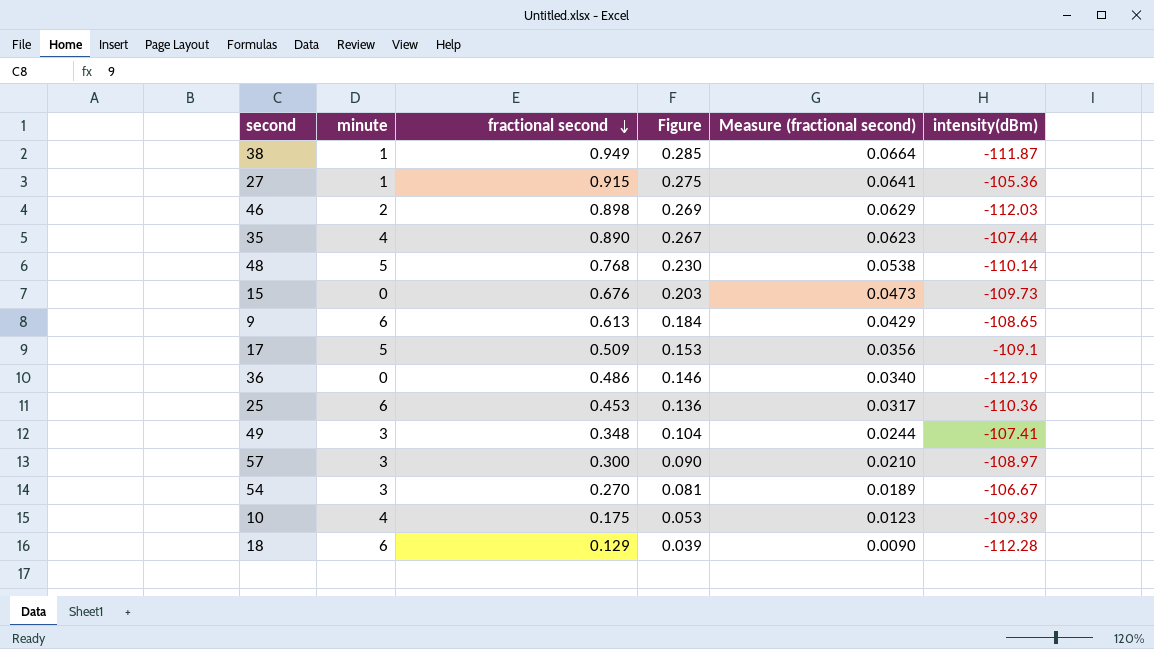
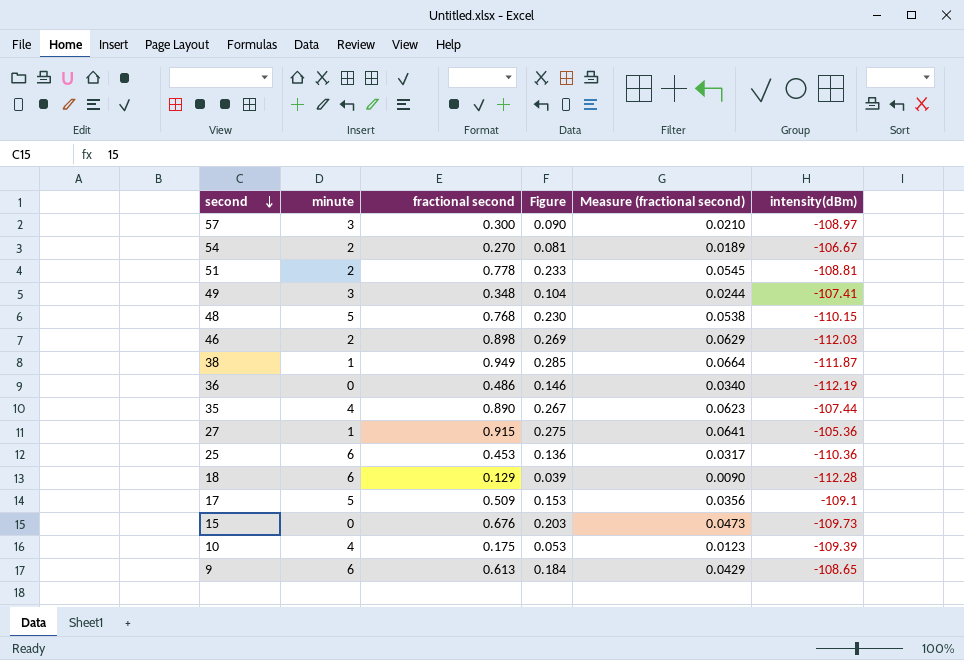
row order: fractional second descending -> second descending
54 | minute: 3 -> 2
row 51: none -> 2 | 0.778 | 0.233 | 0.0545 | -108.81
48 | intensity(dBm): -110.14 -> -110.15

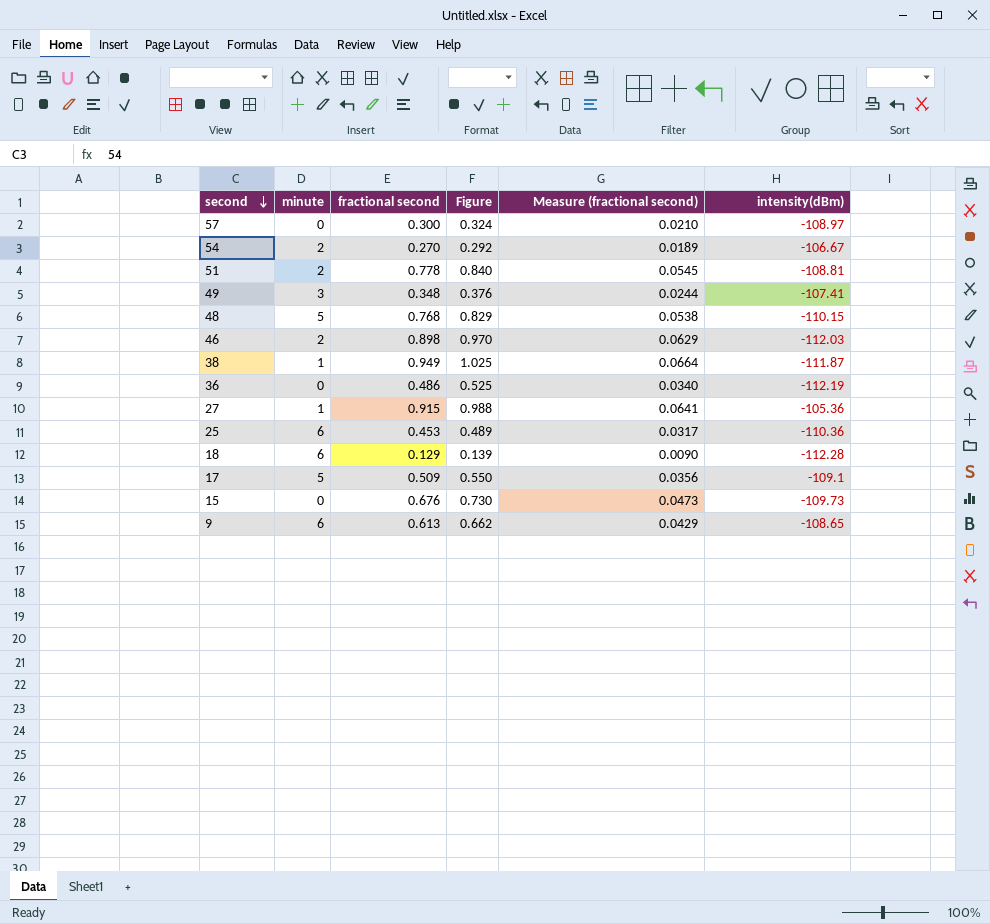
column Figure | formula: [fractional second] * 0.3 -> [fractional second] * 1.08
row 35: 4 | 0.890 | 0.267 | 0.0623 | -107.44 -> none
row 10: 4 | 0.175 | 0.053 | 0.0123 | -109.39 -> none
57 | minute: 3 -> 0

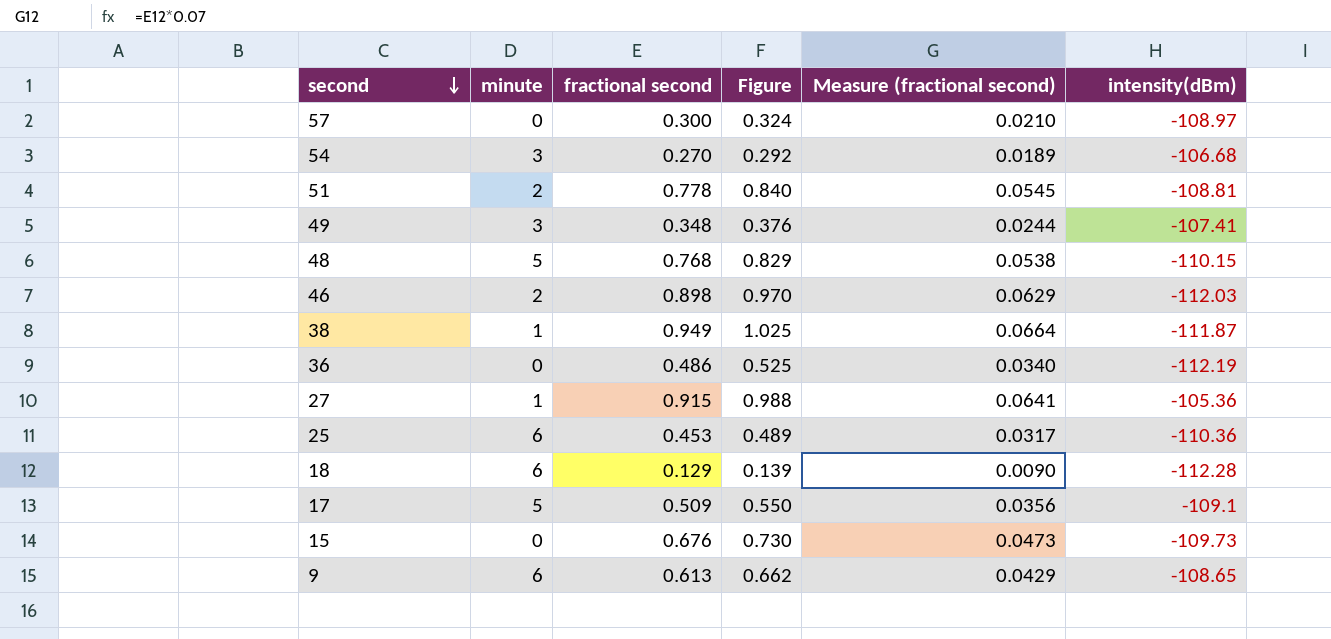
54 | minute: 2 -> 3
54 | intensity(dBm): -106.67 -> -106.68

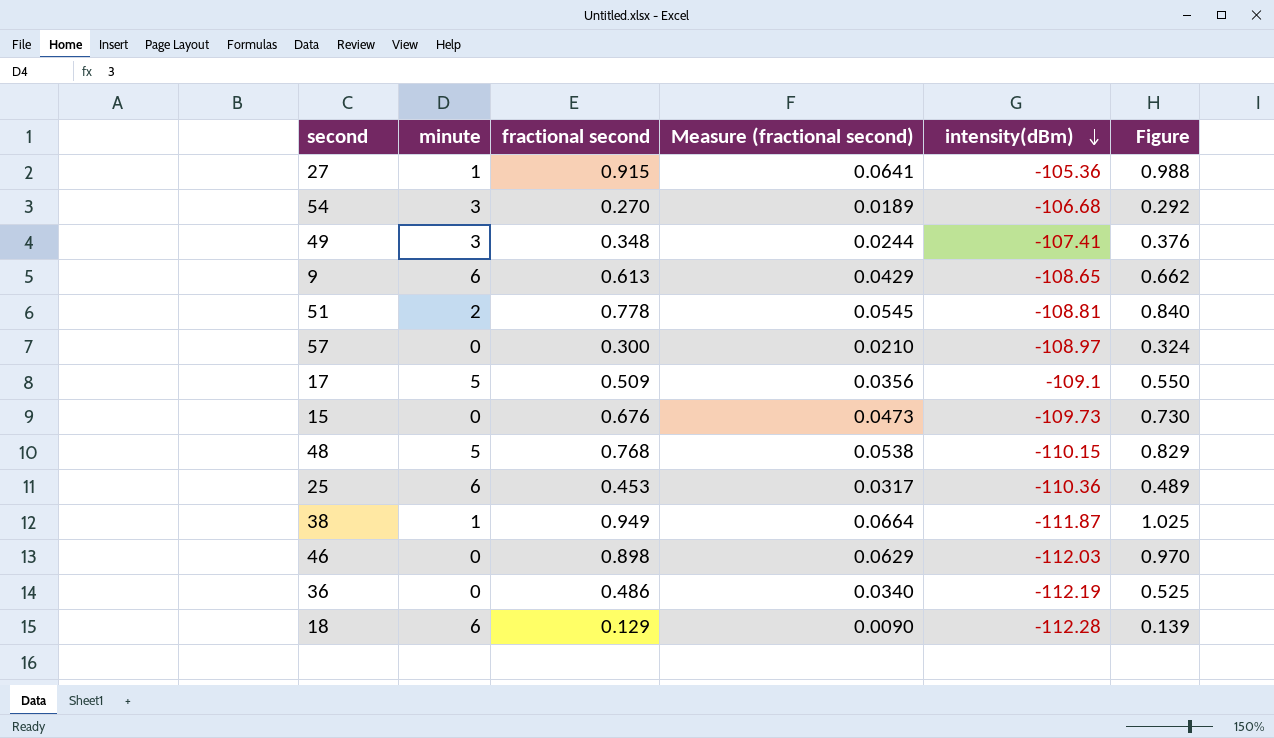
row order: second descending -> intensity(dBm) descending
column Figure | position: 4 -> 6
46 | minute: 2 -> 0

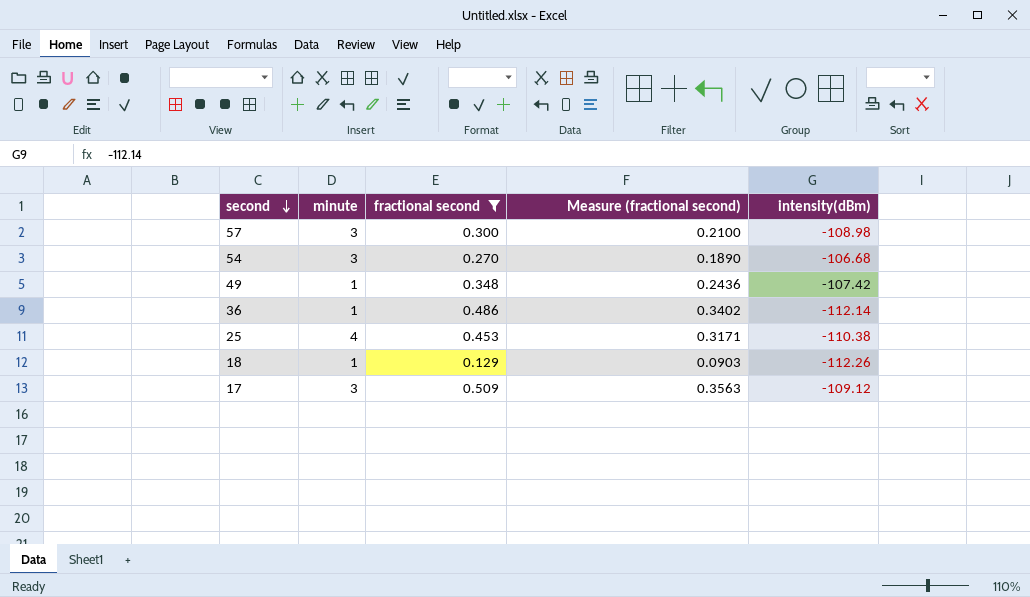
filter: none -> fractional second <= 0.509
row order: intensity(dBm) descending -> second descending
column Figure | formula: [fractional second] * 1.08 -> none
column Measure (fractional second) | formula: [fractional second] * 0.07 -> [fractional second] * 0.7
57 | minute: 0 -> 3
57 | intensity(dBm): -108.97 -> -108.98
49 | minute: 3 -> 1
49 | intensity(dBm): -107.41 -> -107.42
36 | minute: 0 -> 1
36 | intensity(dBm): -112.19 -> -112.14
25 | minute: 6 -> 4
25 | intensity(dBm): -110.36 -> -110.38
18 | minute: 6 -> 1
18 | intensity(dBm): -112.28 -> -112.26
17 | minute: 5 -> 3
17 | intensity(dBm): -109.1 -> -109.12

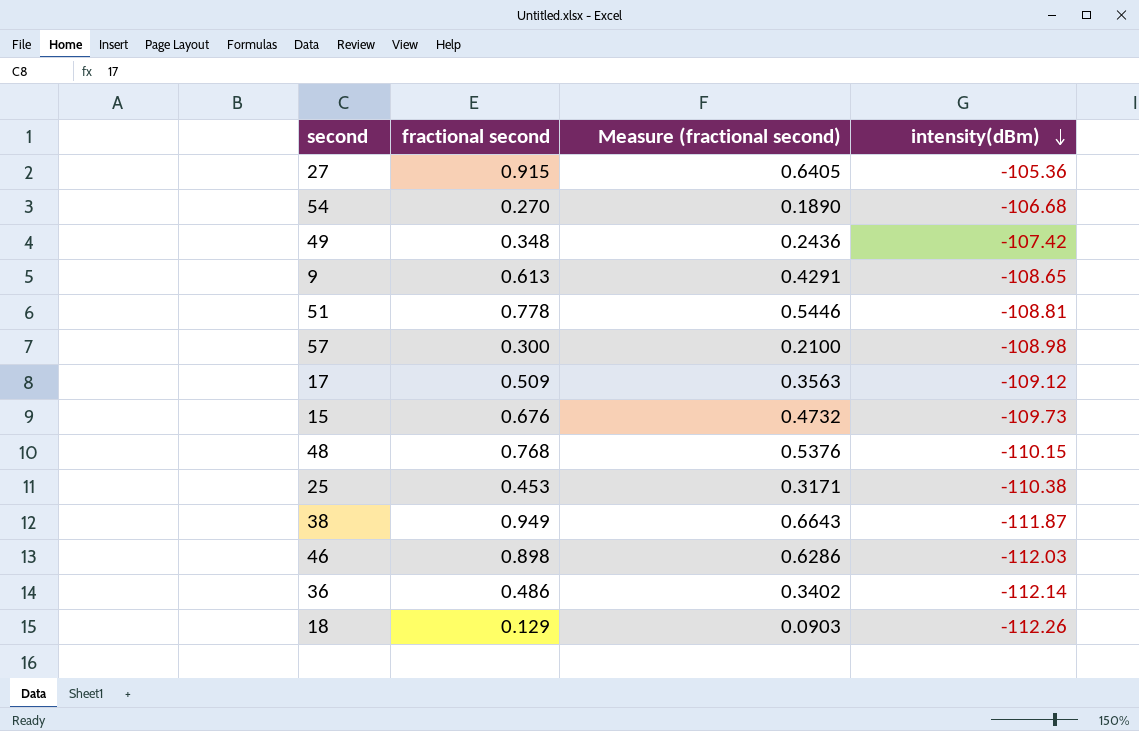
filter: fractional second <= 0.509 -> none
row order: second descending -> intensity(dBm) descending
column minute | position: 2 -> none

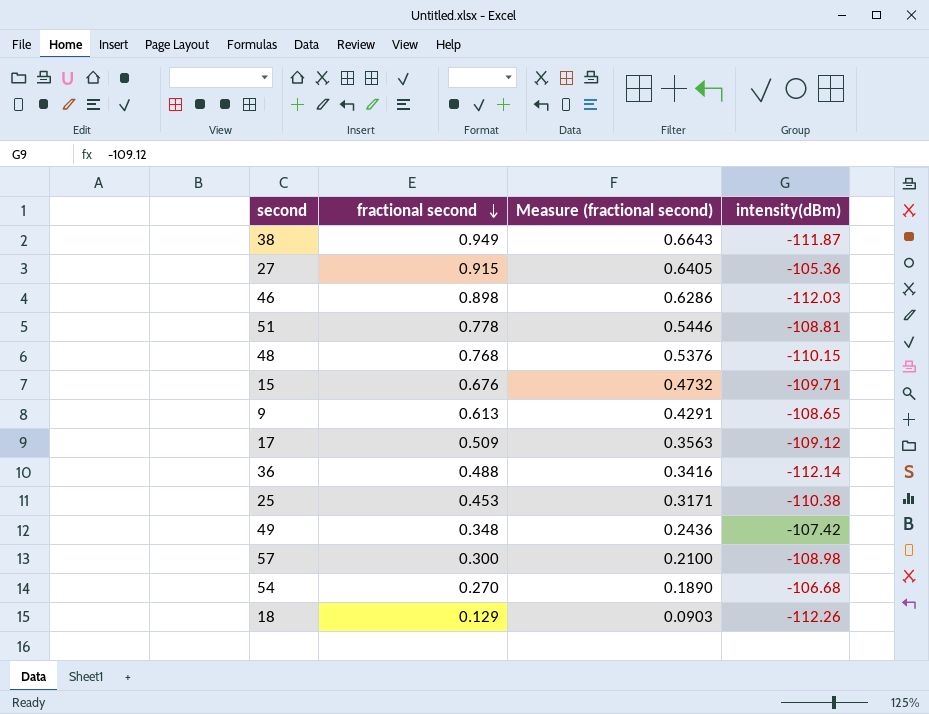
row order: intensity(dBm) descending -> fractional second descending
15 | intensity(dBm): -109.73 -> -109.71
36 | fractional second: 0.486 -> 0.488
36 | Measure (fractional second): 0.3402 -> 0.3416

